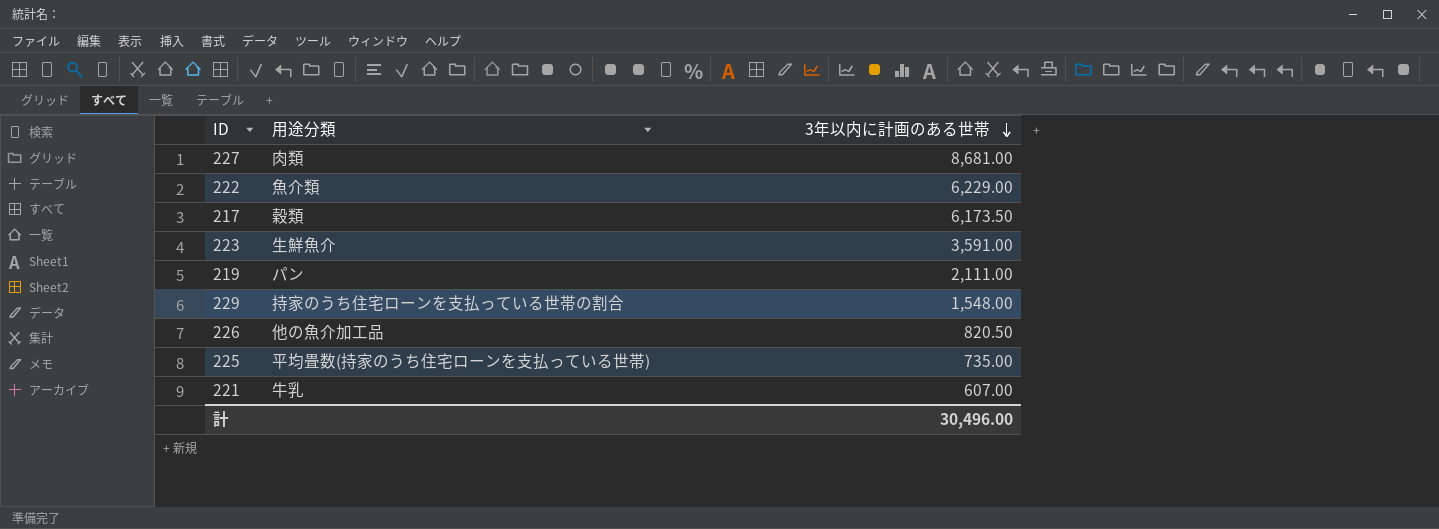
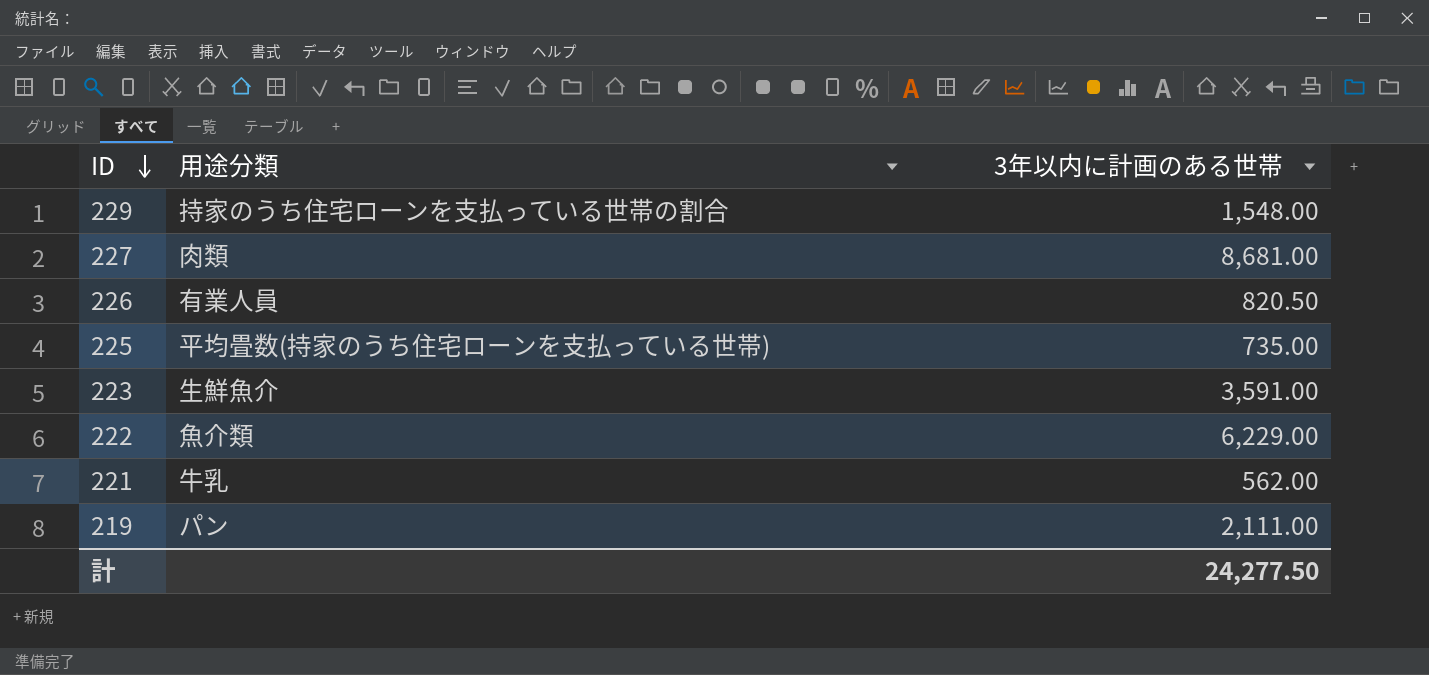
row order: 3年以内に計画のある世帯 descending -> ID descending
row 217: 穀類 | 6,173.50 -> none
226 | 用途分類: 他の魚介加工品 -> 有業人員
221 | 3年以内に計画のある世帯: 607.00 -> 562.00
計 | 3年以内に計画のある世帯: 30,496.00 -> 24,277.50

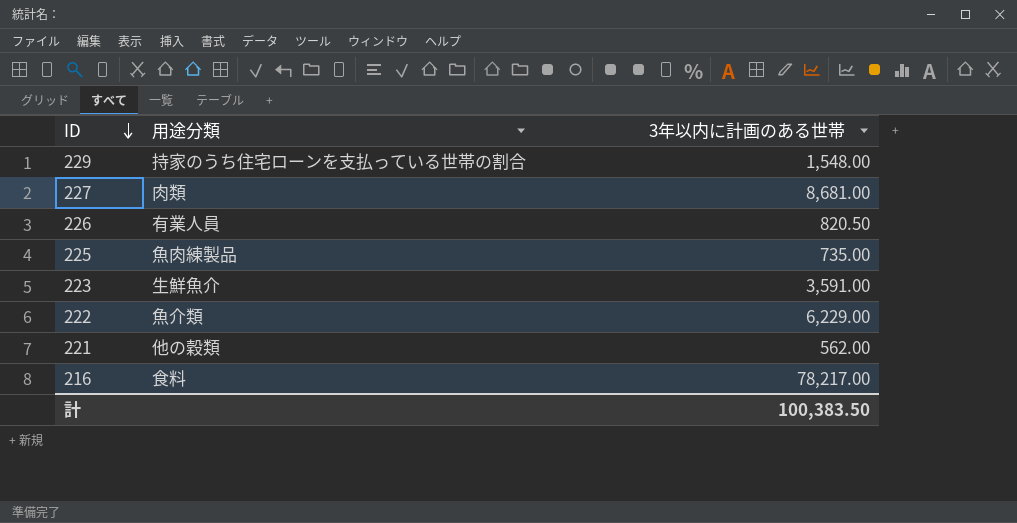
row 219: パン | 2,111.00 -> none
225 | 用途分類: 平均畳数(持家のうち住宅ローンを支払っている世帯) -> 魚肉練製品
221 | 用途分類: 牛乳 -> 他の穀類
row 216: none -> 食料 | 78,217.00
計 | 3年以内に計画のある世帯: 24,277.50 -> 100,383.50

